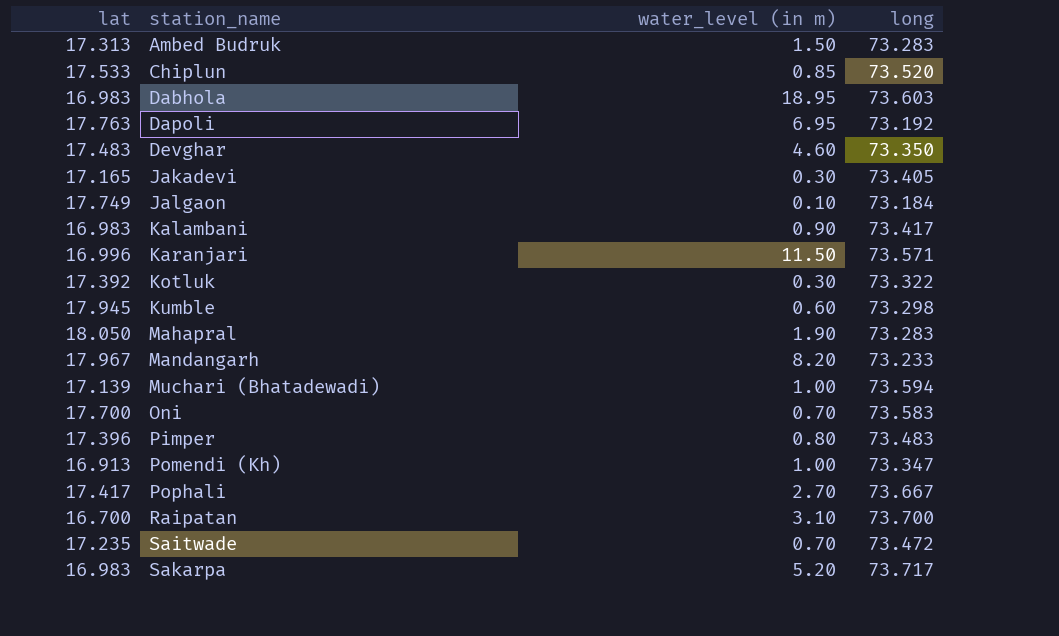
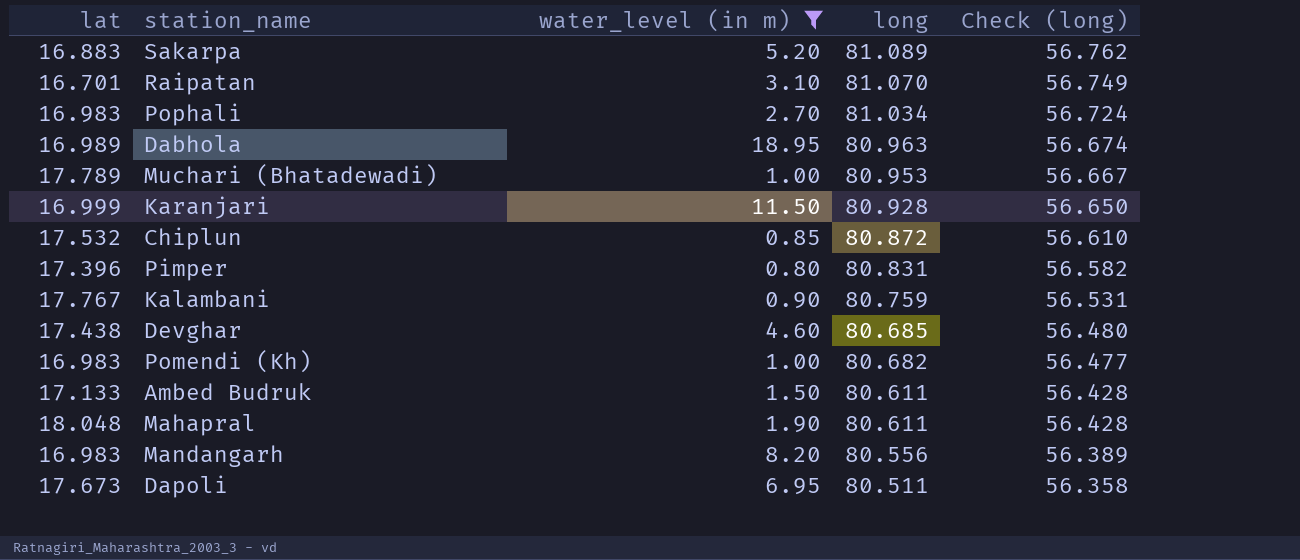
filter: none -> water_level (in m) >= 0.80
row order: station_name ascending -> long descending
column Check (long) | formula: none -> [long] * 0.7
Sakarpa | lat: 16.983 -> 16.883
Sakarpa | long: 73.717 -> 81.089
Raipatan | lat: 16.700 -> 16.701
Raipatan | long: 73.700 -> 81.070
Pophali | lat: 17.417 -> 16.983
Pophali | long: 73.667 -> 81.034
Dabhola | lat: 16.983 -> 16.989
Dabhola | long: 73.603 -> 80.963
Muchari (Bhatadewadi) | lat: 17.139 -> 17.789
Muchari (Bhatadewadi) | long: 73.594 -> 80.953
Karanjari | lat: 16.996 -> 16.999
Karanjari | long: 73.571 -> 80.928
Chiplun | lat: 17.533 -> 17.532
Chiplun | long: 73.520 -> 80.872
Pimper | long: 73.483 -> 80.831
Kalambani | lat: 16.983 -> 17.767
Kalambani | long: 73.417 -> 80.759
Devghar | lat: 17.483 -> 17.438
Devghar | long: 73.350 -> 80.685
Pomendi (Kh) | lat: 16.913 -> 16.983
Pomendi (Kh) | long: 73.347 -> 80.682
Ambed Budruk | lat: 17.313 -> 17.133
Ambed Budruk | long: 73.283 -> 80.611
Mahapral | lat: 18.050 -> 18.048
Mahapral | long: 73.283 -> 80.611
Mandangarh | lat: 17.967 -> 16.983
Mandangarh | long: 73.233 -> 80.556
Dapoli | lat: 17.763 -> 17.673
Dapoli | long: 73.192 -> 80.511

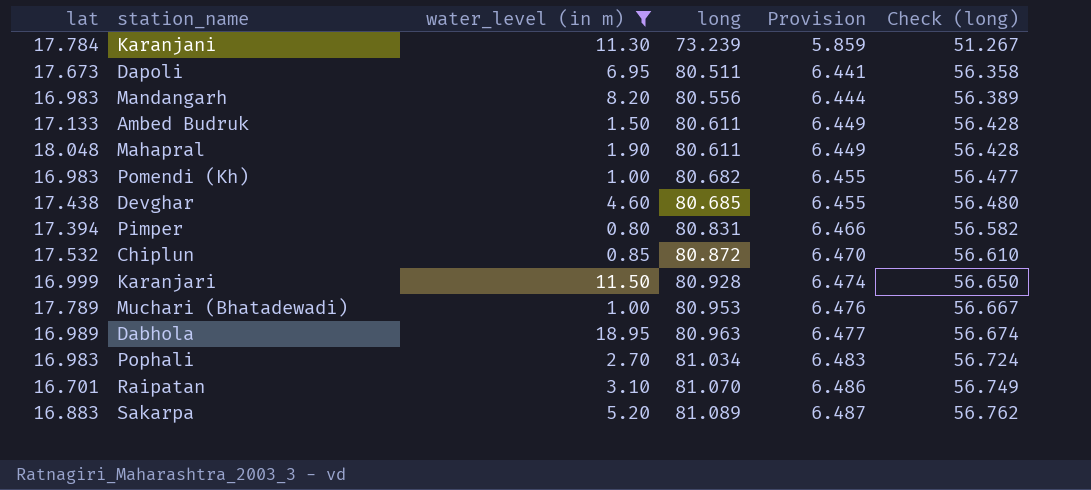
row order: long descending -> long ascending
column Provision | formula: none -> [long] * 0.08
row Kalambani: 17.767 | 0.90 | 80.759 | 56.531 -> none
row Karanjani: none -> 17.784 | 11.30 | 73.239 | 5.859 | 51.267
Pimper | lat: 17.396 -> 17.394

